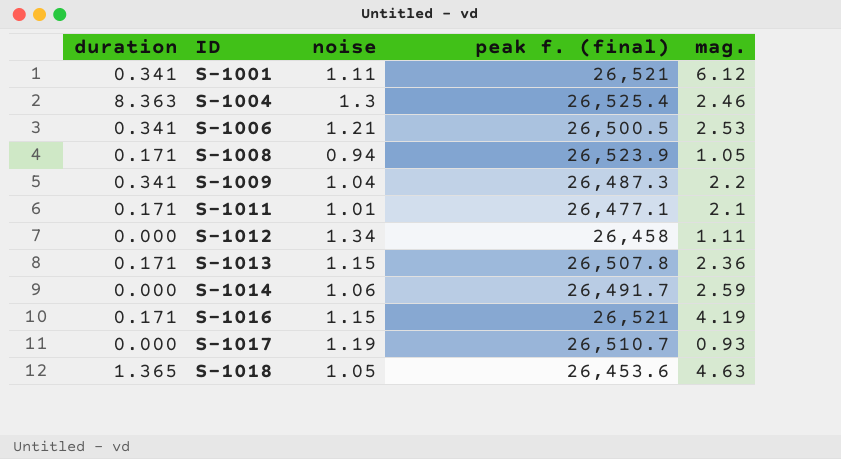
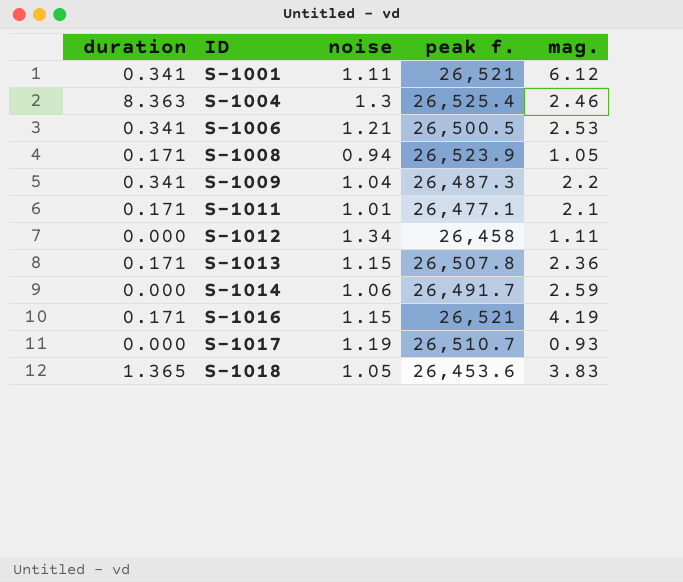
column name: peak f. (final) -> peak f.
S-1018 | mag.: 4.63 -> 3.83

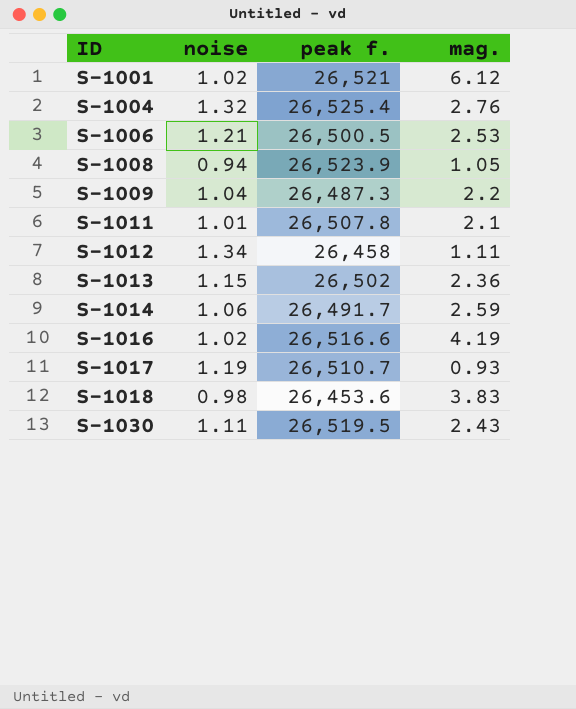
column duration | position: 1 -> none
S-1001 | noise: 1.11 -> 1.02
S-1004 | noise: 1.3 -> 1.32
S-1004 | mag.: 2.46 -> 2.76
S-1011 | peak f.: 26,477.1 -> 26,507.8
S-1013 | peak f.: 26,507.8 -> 26,502
S-1016 | noise: 1.15 -> 1.02
S-1016 | peak f.: 26,521 -> 26,516.6
S-1018 | noise: 1.05 -> 0.98
row S-1030: none -> 1.11 | 26,519.5 | 2.43

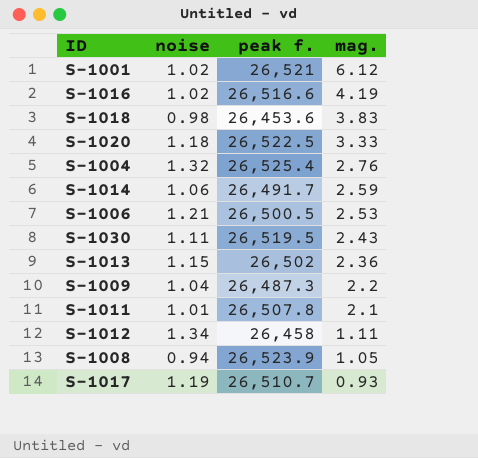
row order: ID ascending -> mag. descending
row S-1020: none -> 1.18 | 26,522.5 | 3.33

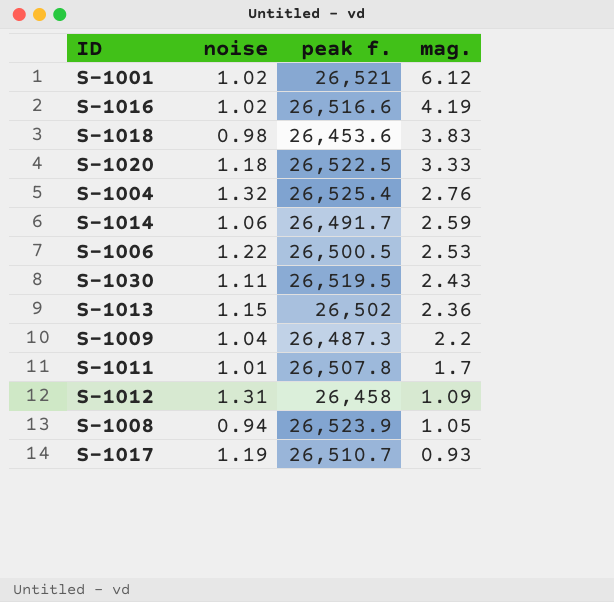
S-1006 | noise: 1.21 -> 1.22
S-1011 | mag.: 2.1 -> 1.7
S-1012 | noise: 1.34 -> 1.31
S-1012 | mag.: 1.11 -> 1.09

